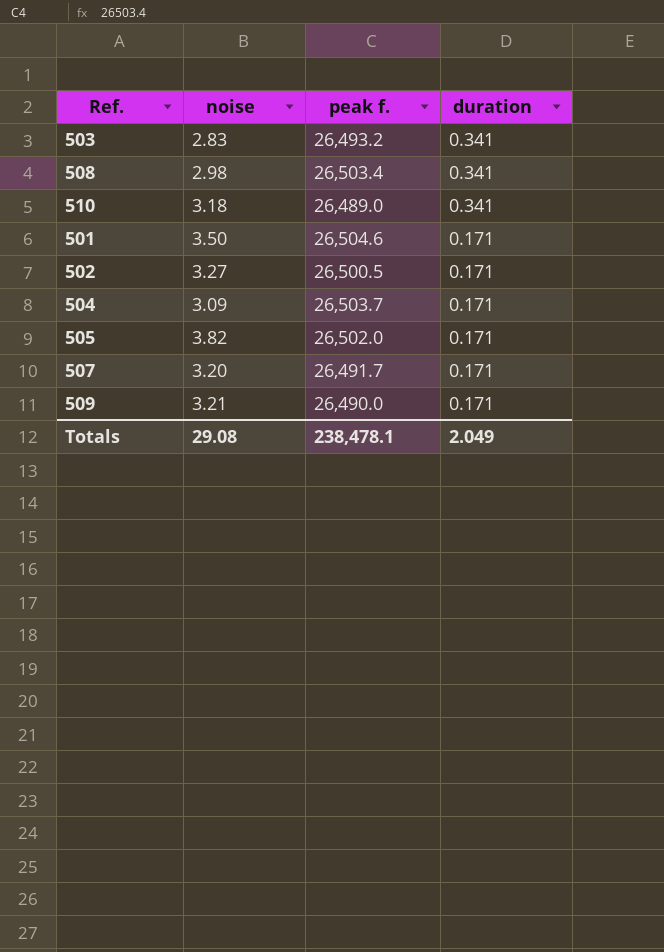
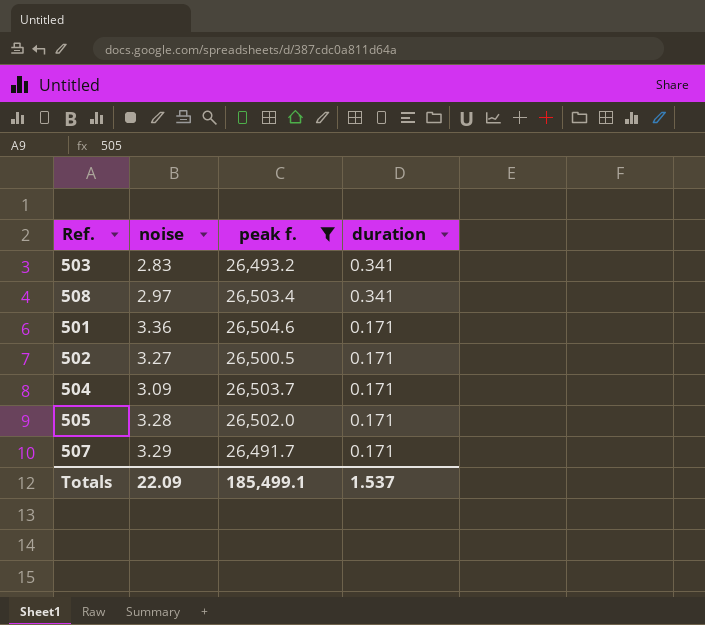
filter: none -> peak f. >= 26,491.7
508 | noise: 2.98 -> 2.97
501 | noise: 3.50 -> 3.36
505 | noise: 3.82 -> 3.28
507 | noise: 3.20 -> 3.29
Totals | noise: 29.08 -> 22.09
Totals | peak f.: 238,478.1 -> 185,499.1
Totals | duration: 2.049 -> 1.537

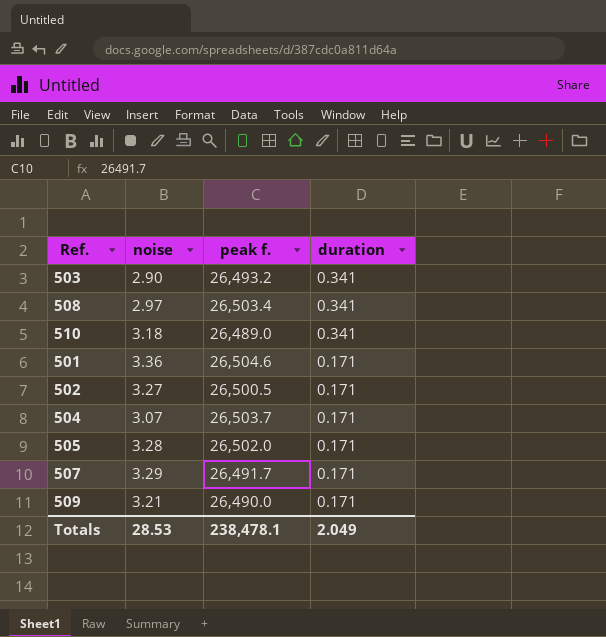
filter: peak f. >= 26,491.7 -> none
503 | noise: 2.83 -> 2.90
504 | noise: 3.09 -> 3.07
Totals | noise: 22.09 -> 28.53
Totals | peak f.: 185,499.1 -> 238,478.1
Totals | duration: 1.537 -> 2.049

